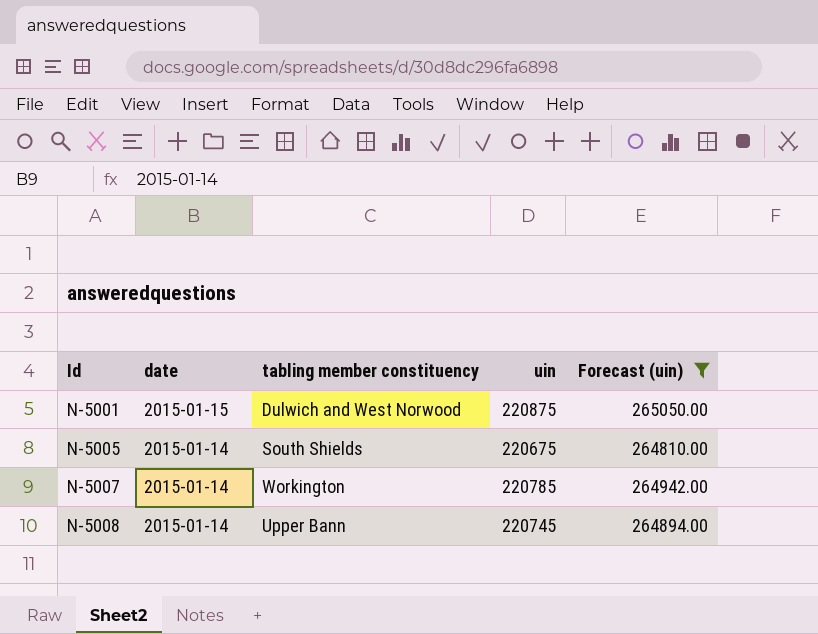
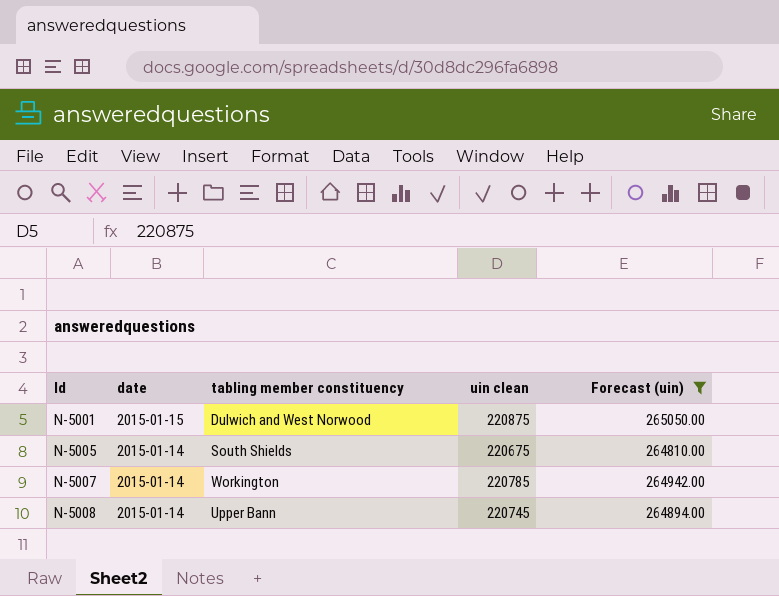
column name: uin -> uin clean

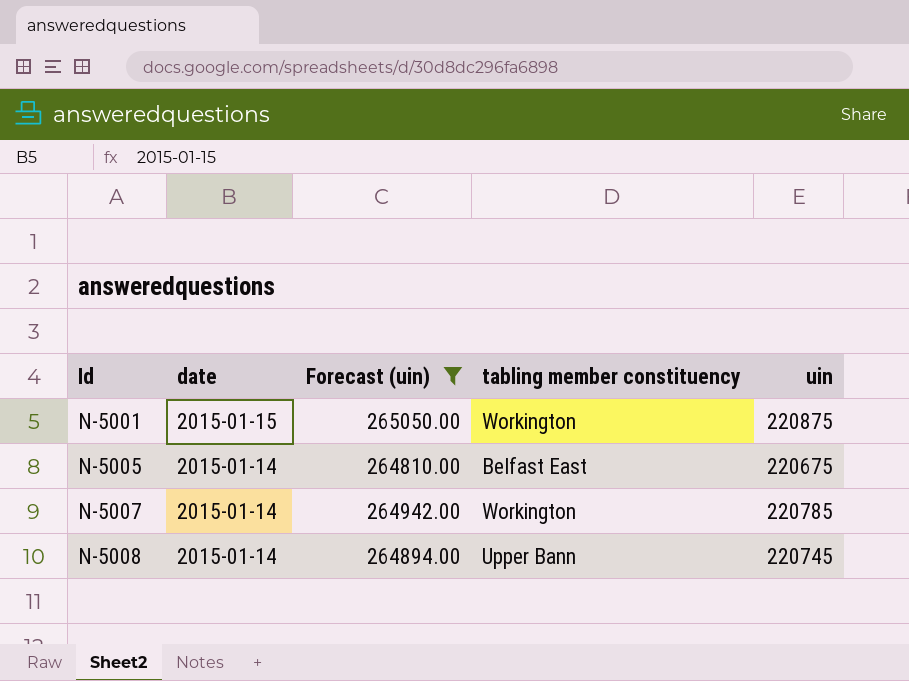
column Forecast (uin) | position: 5 -> 3
column name: uin clean -> uin
N-5001 | tabling member constituency: Dulwich and West Norwood -> Workington
N-5005 | tabling member constituency: South Shields -> Belfast East

